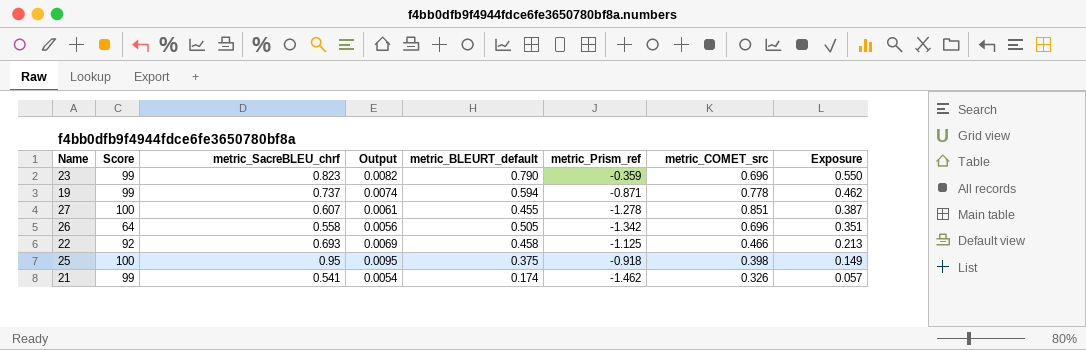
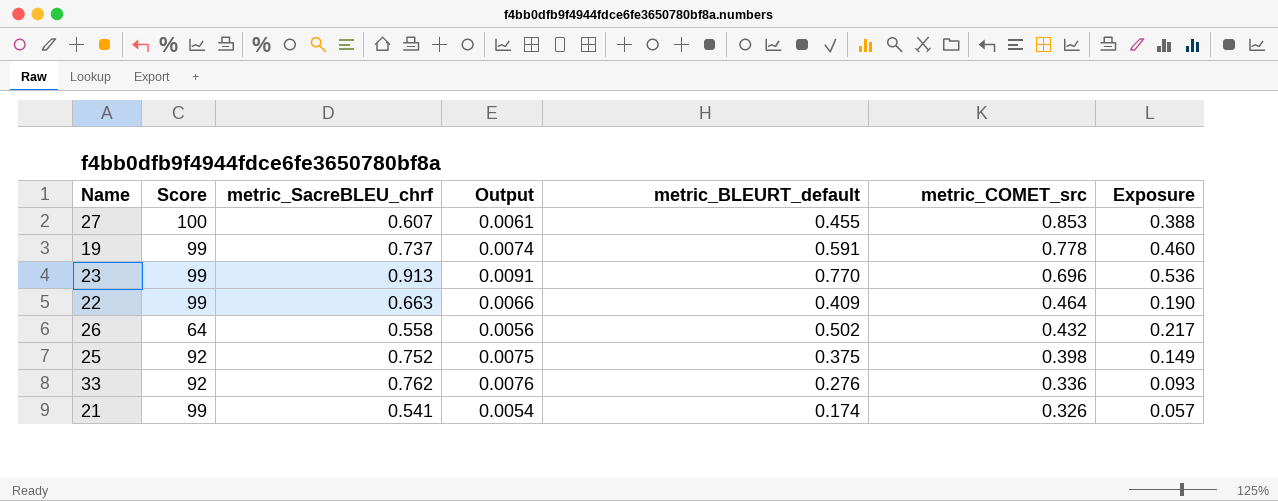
row order: Exposure descending -> metric_COMET_src descending
column metric_Prism_ref | position: 6 -> none
27 | metric_COMET_src: 0.851 -> 0.853
27 | Exposure: 0.387 -> 0.388
19 | metric_BLEURT_default: 0.594 -> 0.591
19 | Exposure: 0.462 -> 0.460
23 | metric_SacreBLEU_chrf: 0.823 -> 0.913
23 | Output: 0.0082 -> 0.0091
23 | metric_BLEURT_default: 0.790 -> 0.770
23 | Exposure: 0.550 -> 0.536
22 | Score: 92 -> 99
22 | metric_SacreBLEU_chrf: 0.693 -> 0.663
22 | Output: 0.0069 -> 0.0066
22 | metric_BLEURT_default: 0.458 -> 0.409
22 | metric_COMET_src: 0.466 -> 0.464
22 | Exposure: 0.213 -> 0.190
26 | metric_BLEURT_default: 0.505 -> 0.502
26 | metric_COMET_src: 0.696 -> 0.432
26 | Exposure: 0.351 -> 0.217
25 | Score: 100 -> 92
25 | metric_SacreBLEU_chrf: 0.95 -> 0.752
25 | Output: 0.0095 -> 0.0075
row 33: none -> 92 | 0.762 | 0.0076 | 0.276 | 0.336 | 0.093

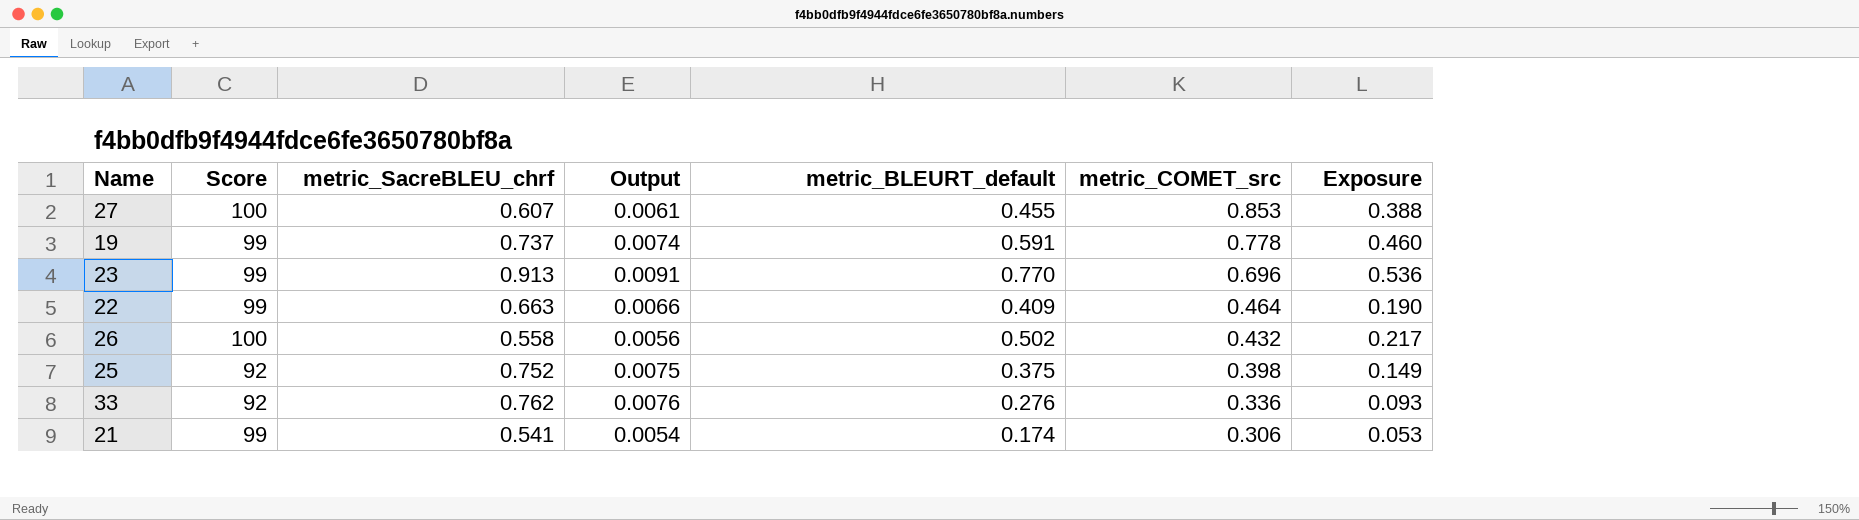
26 | Score: 64 -> 100
21 | metric_COMET_src: 0.326 -> 0.306
21 | Exposure: 0.057 -> 0.053

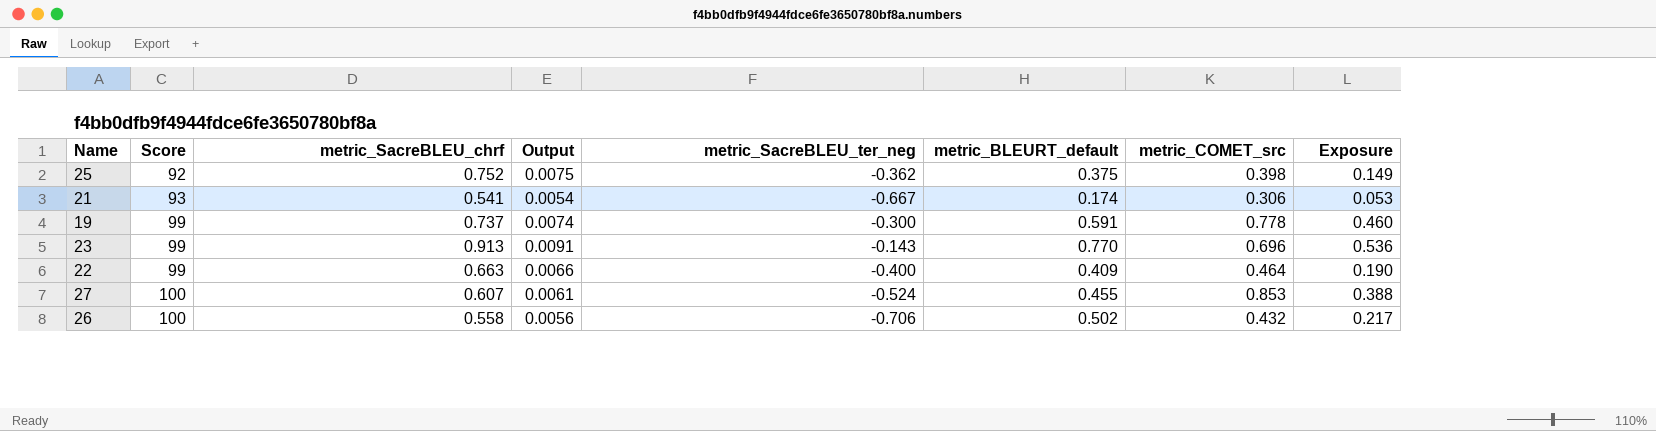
row order: metric_COMET_src descending -> Score ascending
column metric_SacreBLEU_ter_neg | position: none -> 5
row 33: 92 | 0.762 | 0.0076 | 0.276 | 0.336 | 0.093 -> none
21 | Score: 99 -> 93

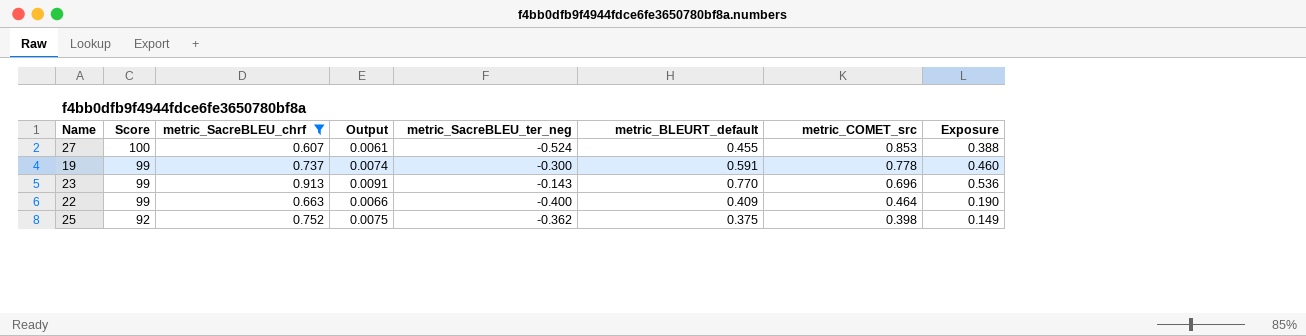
filter: none -> metric_SacreBLEU_chrf >= 0.607
row order: Score ascending -> Score descending

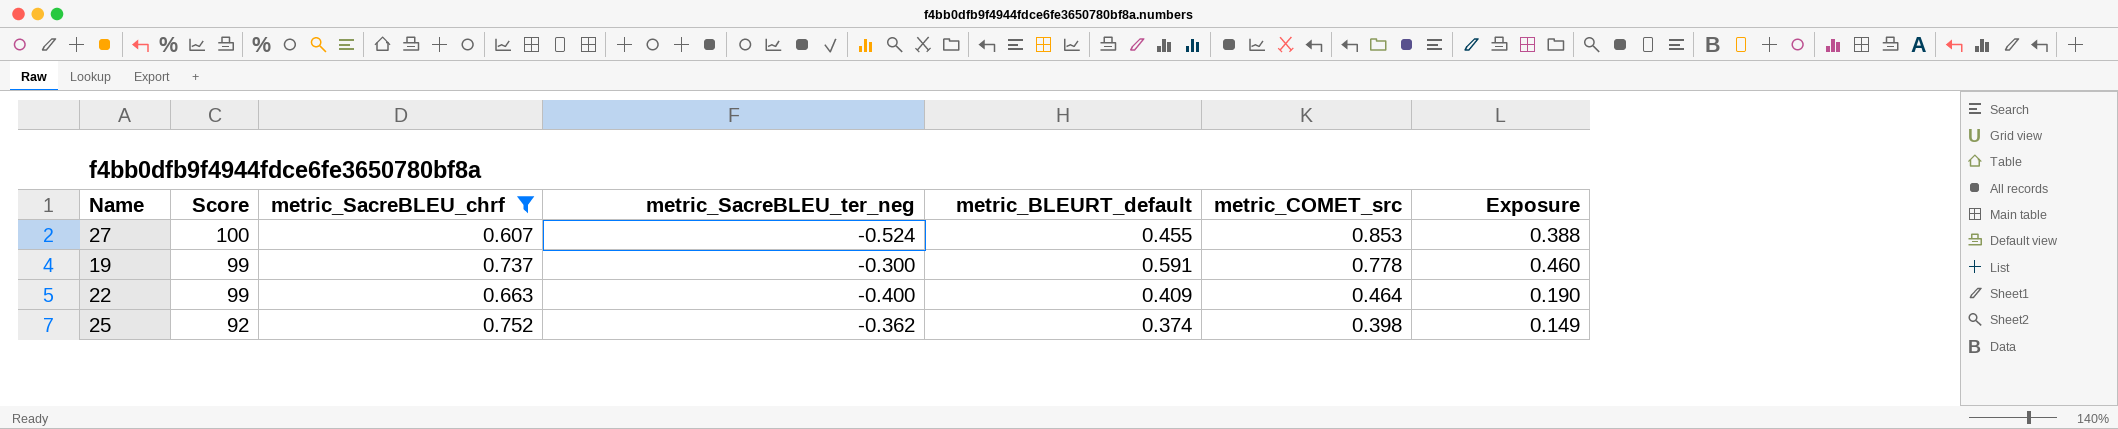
column Output | formula: [metric_SacreBLEU_chrf] * 0.01 -> none
row 23: 99 | 0.913 | 0.0091 | -0.143 | 0.770 | 0.696 | 0.536 -> none
25 | metric_BLEURT_default: 0.375 -> 0.374

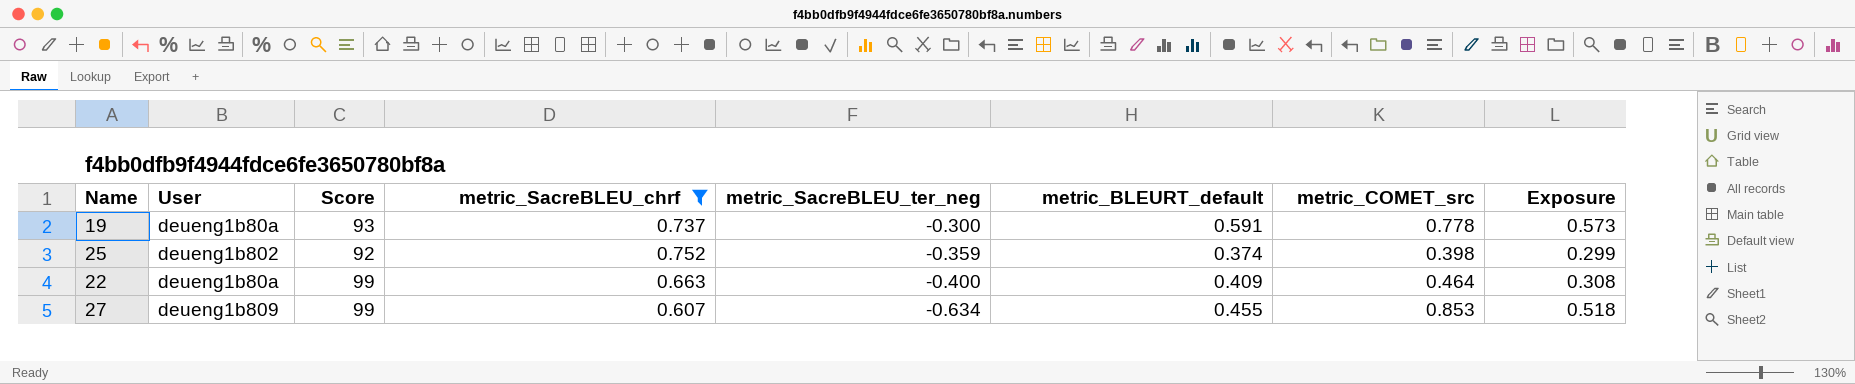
row order: Score descending -> metric_SacreBLEU_ter_neg descending
column User | position: none -> 2
column Exposure | formula: [metric_BLEURT_default] * [metric_COMET_src] -> [metric_SacreBLEU_chrf] * [metric_COMET_src]
19 | Score: 99 -> 93
25 | metric_SacreBLEU_ter_neg: -0.362 -> -0.359
27 | Score: 100 -> 99
27 | metric_SacreBLEU_ter_neg: -0.524 -> -0.634

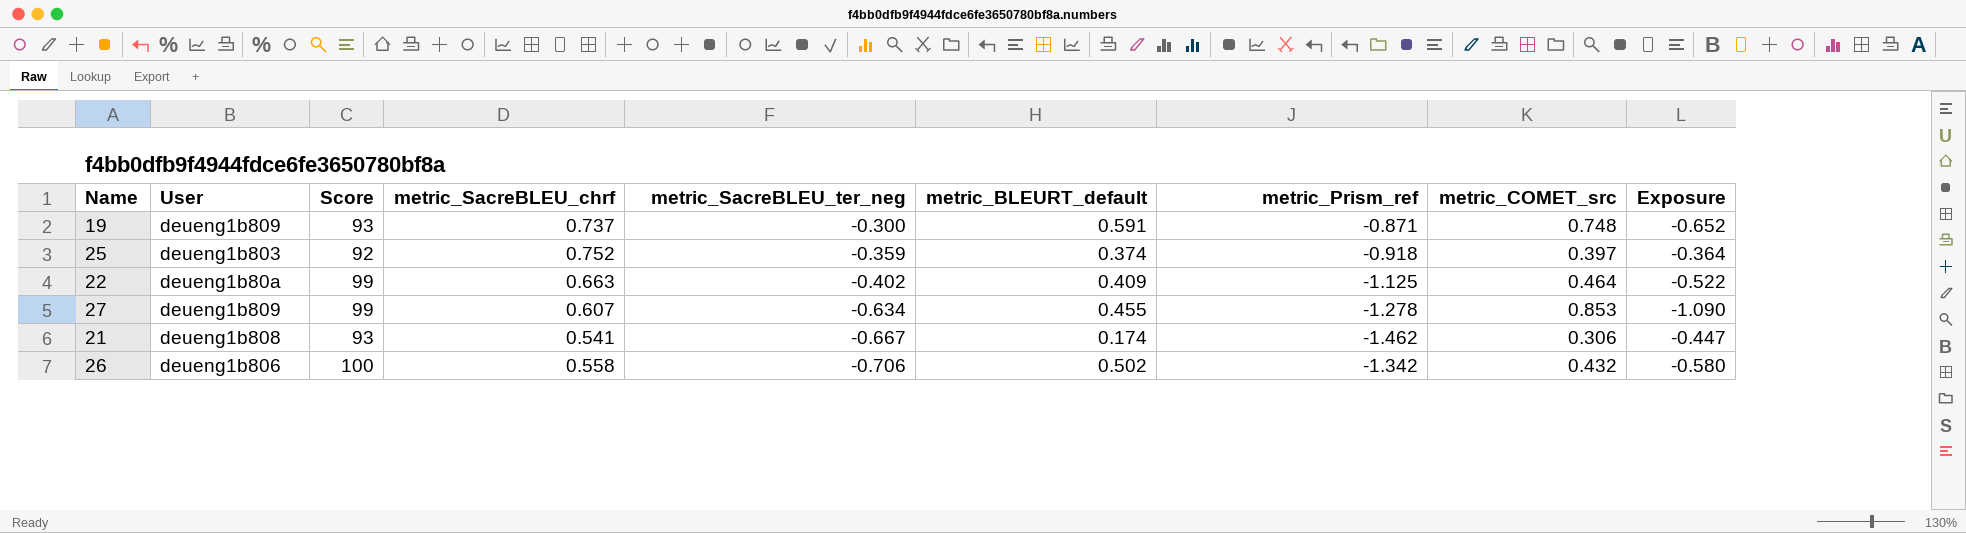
filter: metric_SacreBLEU_chrf >= 0.607 -> none
column metric_Prism_ref | position: none -> 7
column Exposure | formula: [metric_SacreBLEU_chrf] * [metric_COMET_src] -> [metric_Prism_ref] * [metric_COMET_src]
19 | User: deueng1b80a -> deueng1b809
19 | metric_COMET_src: 0.778 -> 0.748
25 | User: deueng1b802 -> deueng1b803
25 | metric_COMET_src: 0.398 -> 0.397
22 | metric_SacreBLEU_ter_neg: -0.400 -> -0.402

